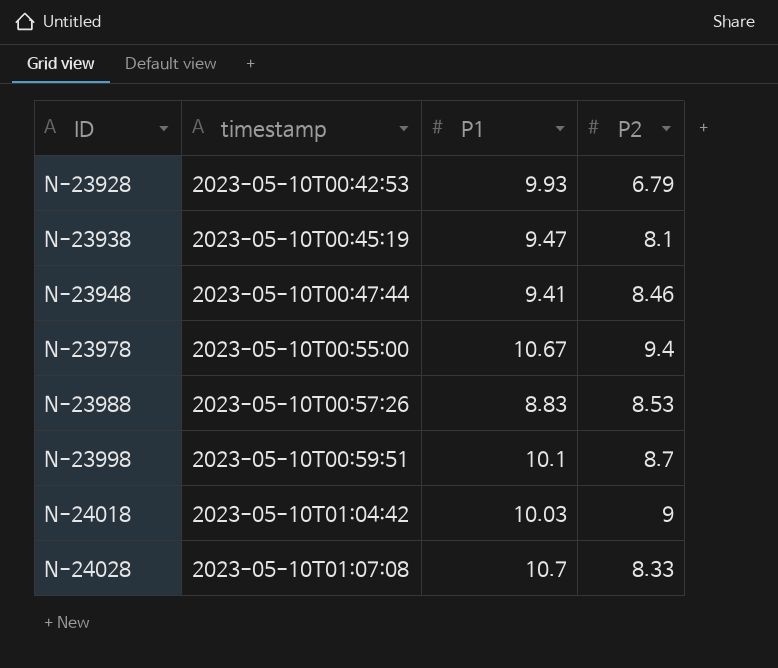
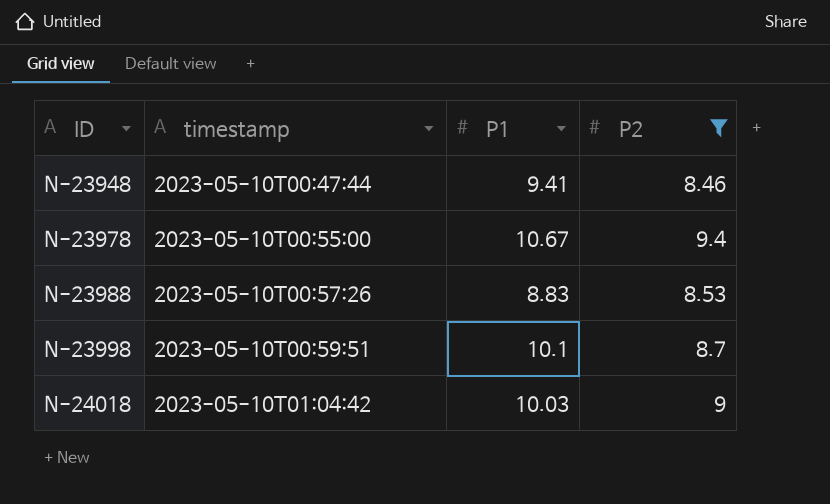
filter: none -> P2 >= 8.46

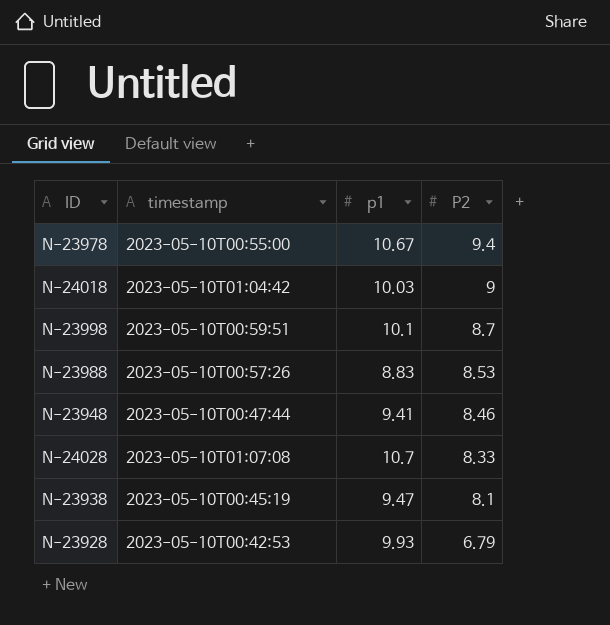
filter: P2 >= 8.46 -> none
row order: ID ascending -> P2 descending
column name: P1 -> p1

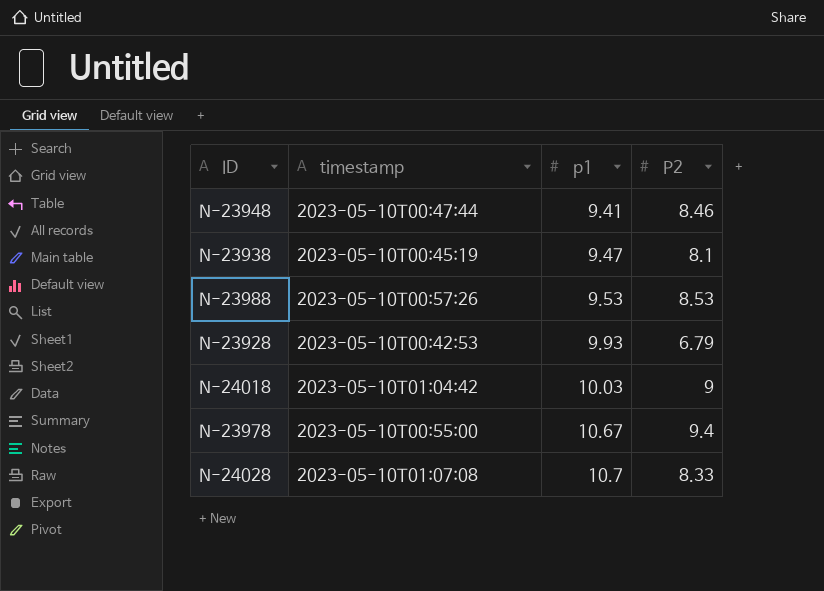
row order: P2 descending -> p1 ascending
row N-23998: 2023-05-10T00:59:51 | 10.1 | 8.7 -> none
N-23988 | p1: 8.83 -> 9.53

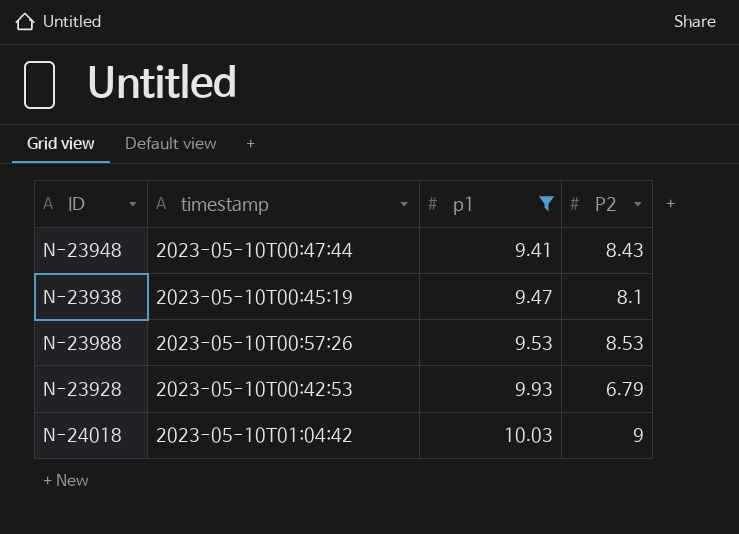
filter: none -> p1 <= 10.03
N-23948 | P2: 8.46 -> 8.43

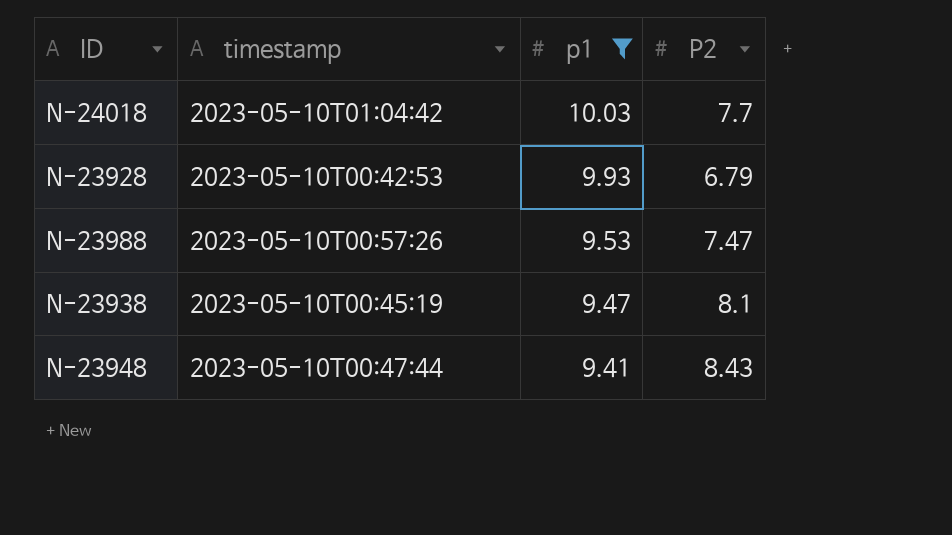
row order: p1 ascending -> p1 descending
N-24018 | P2: 9 -> 7.7
N-23988 | P2: 8.53 -> 7.47

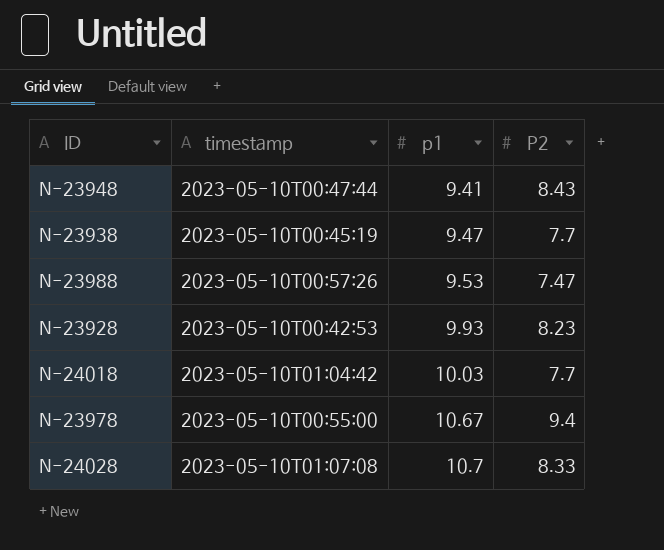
filter: p1 <= 10.03 -> none
row order: p1 descending -> p1 ascending
N-23938 | P2: 8.1 -> 7.7
N-23928 | P2: 6.79 -> 8.23

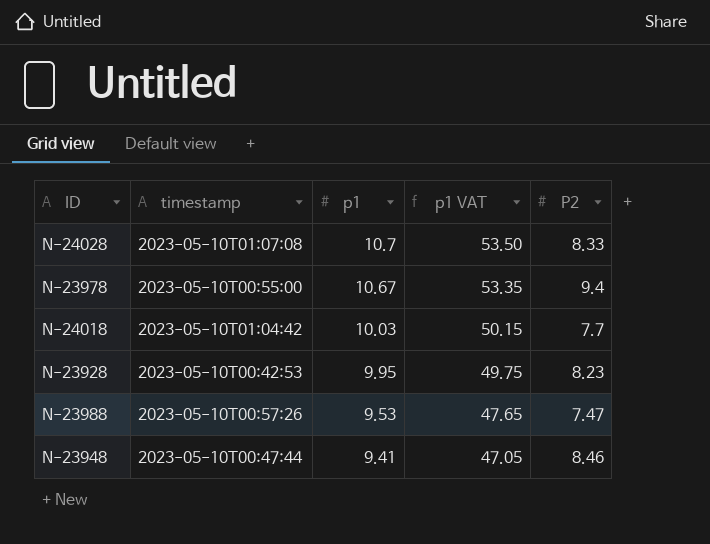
row order: p1 ascending -> p1 descending
column p1 VAT | formula: none -> [p1] * 5
row N-23938: 2023-05-10T00:45:19 | 9.47 | 7.7 -> none
N-23928 | p1: 9.93 -> 9.95
N-23948 | P2: 8.43 -> 8.46

